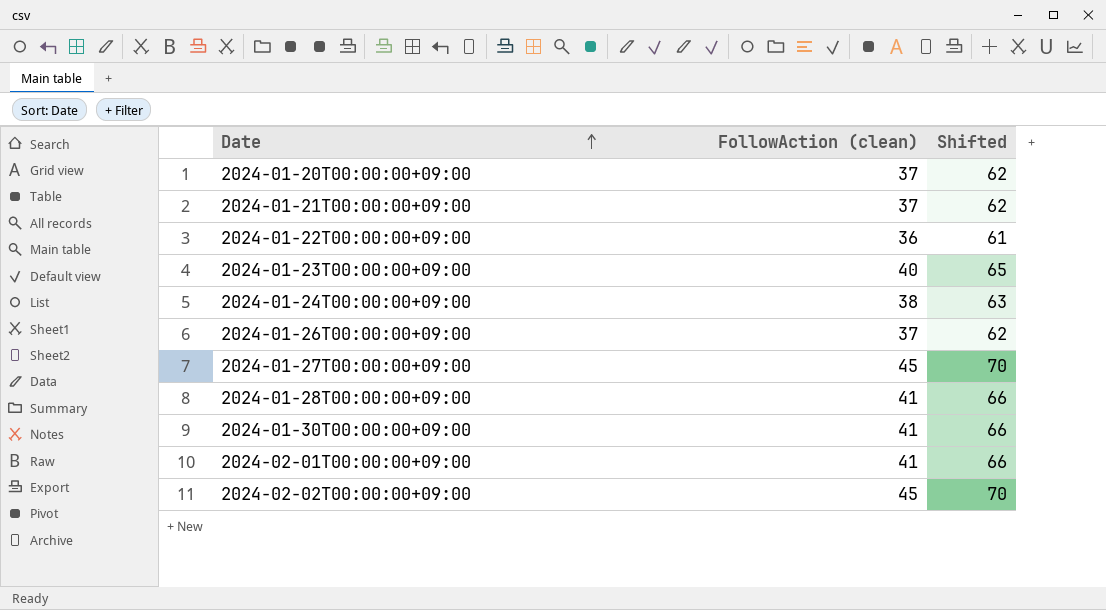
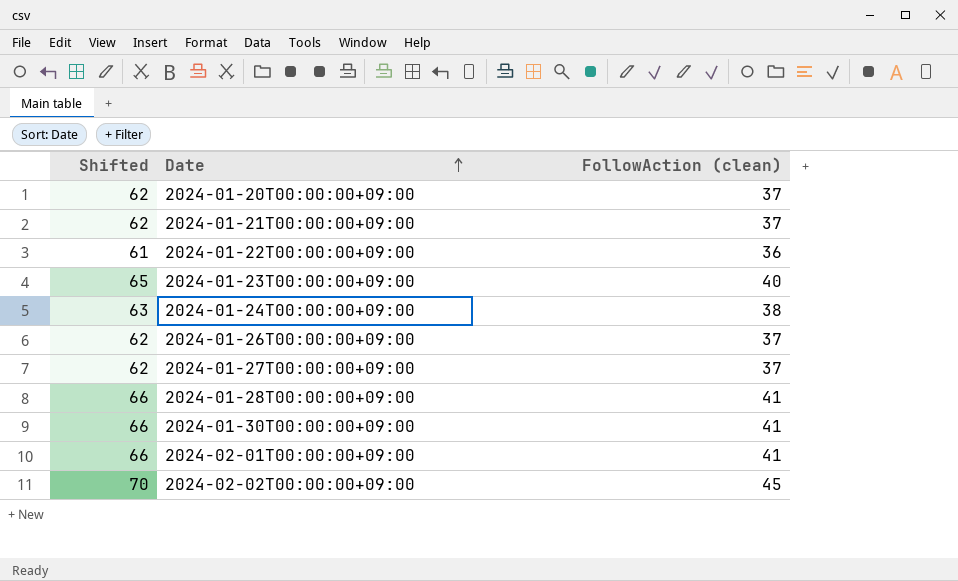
column Shifted | position: 3 -> 1
2024-01-27T00:00:00+09:00 | Shifted: 70 -> 62
2024-01-27T00:00:00+09:00 | FollowAction (clean): 45 -> 37

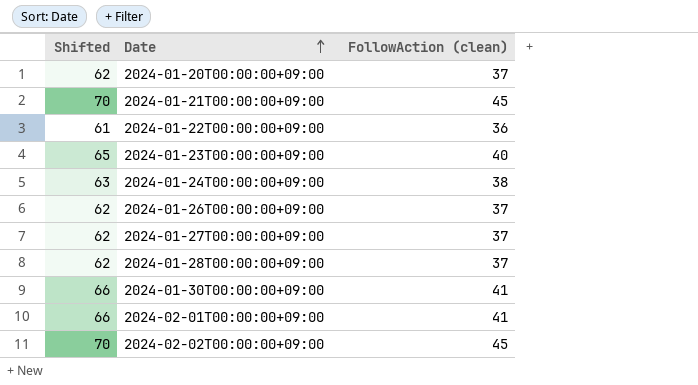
2024-01-21T00:00:00+09:00 | Shifted: 62 -> 70
2024-01-21T00:00:00+09:00 | FollowAction (clean): 37 -> 45
2024-01-28T00:00:00+09:00 | Shifted: 66 -> 62
2024-01-28T00:00:00+09:00 | FollowAction (clean): 41 -> 37

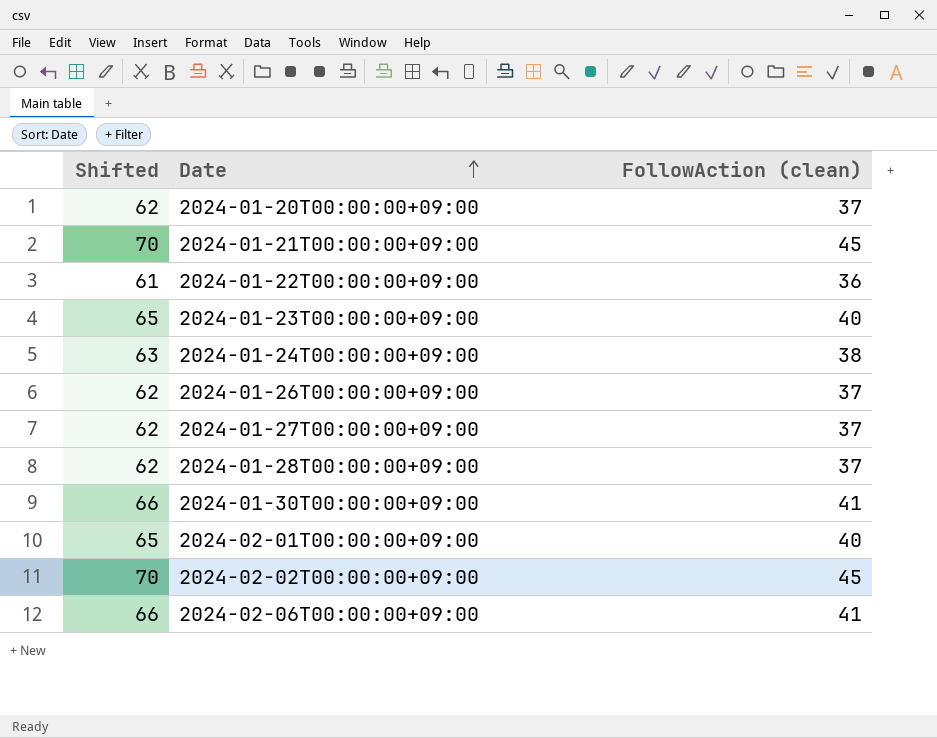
2024-02-01T00:00:00+09:00 | Shifted: 66 -> 65
2024-02-01T00:00:00+09:00 | FollowAction (clean): 41 -> 40
row 2024-02-06T00:00:00+09:00: none -> 66 | 41

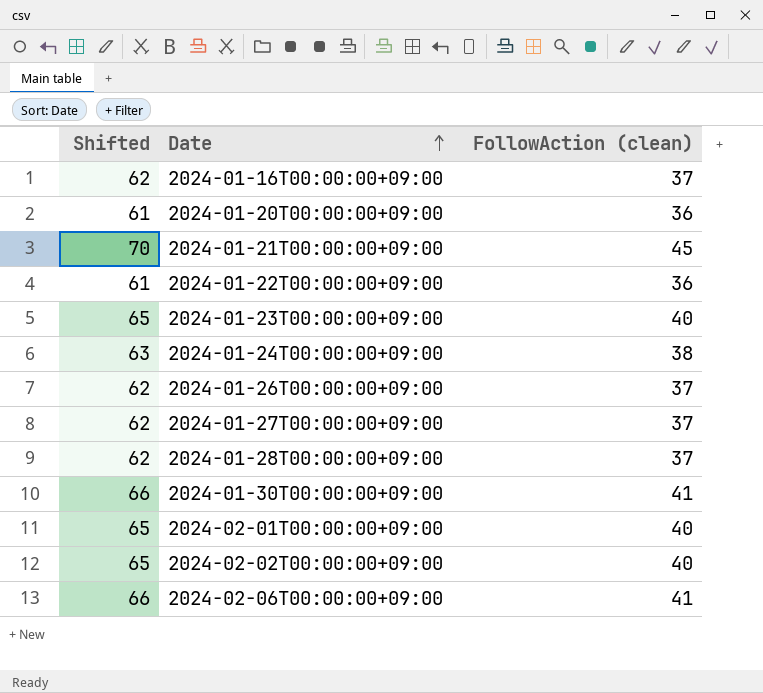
row 2024-01-16T00:00:00+09:00: none -> 62 | 37
2024-01-20T00:00:00+09:00 | Shifted: 62 -> 61
2024-01-20T00:00:00+09:00 | FollowAction (clean): 37 -> 36
2024-02-02T00:00:00+09:00 | Shifted: 70 -> 65
2024-02-02T00:00:00+09:00 | FollowAction (clean): 45 -> 40

